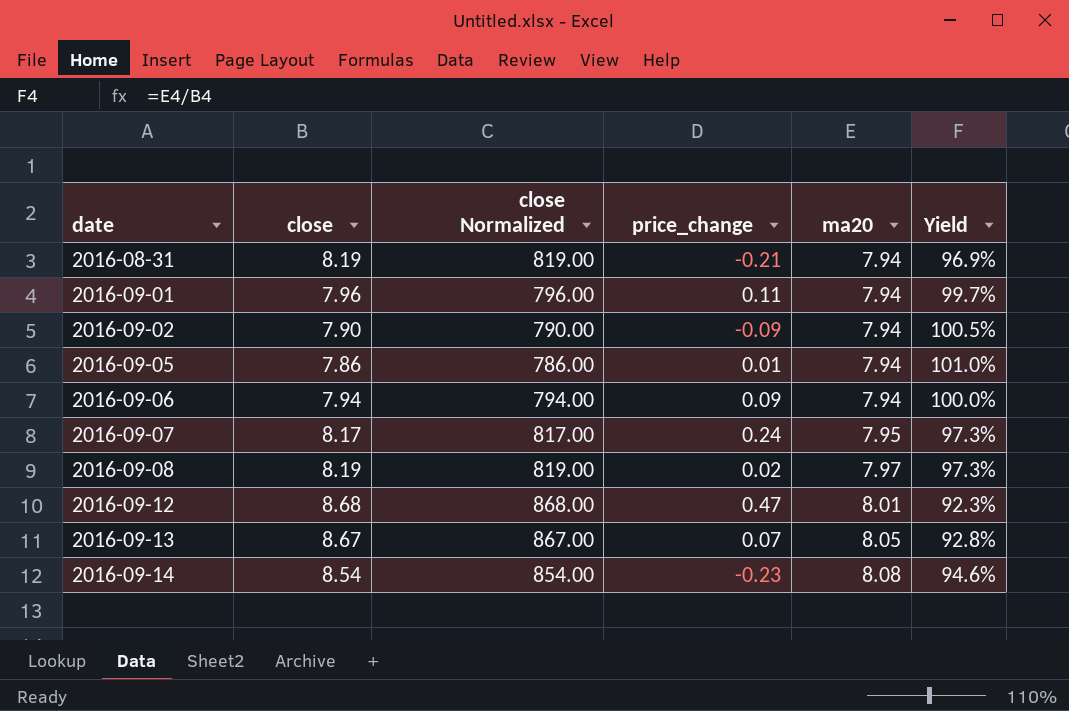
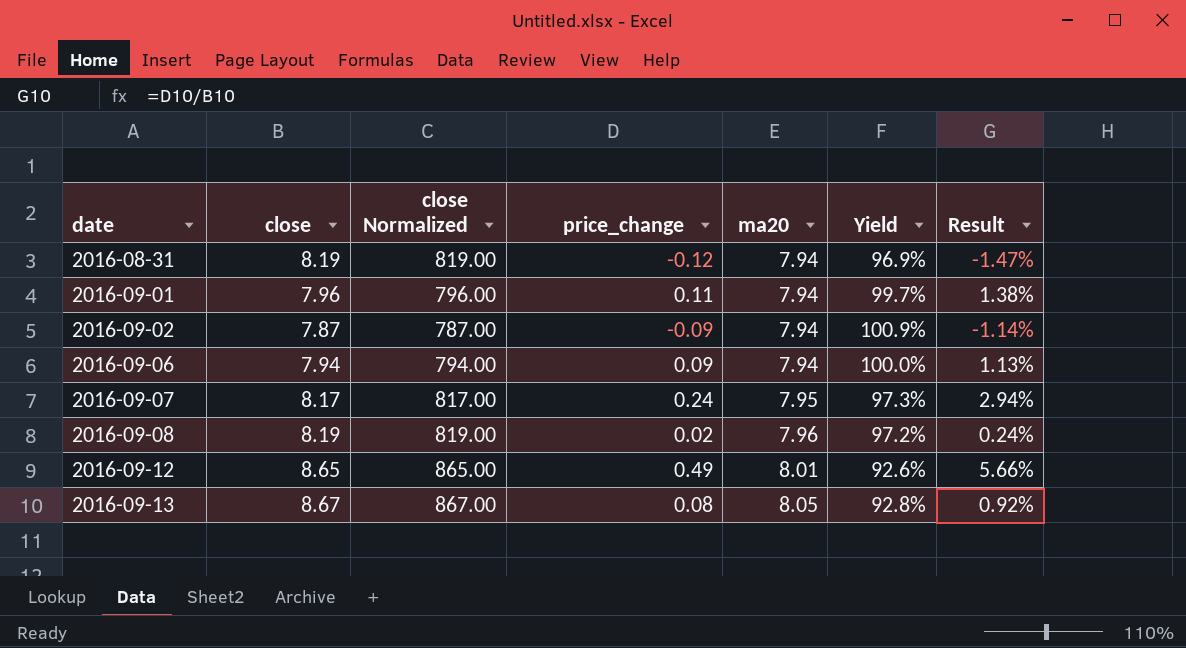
column Result | formula: none -> [price_change] / [close]
row 2016-09-05: 7.86 | 786.00 | 0.01 | 7.94 | 101.0% -> none
row 2016-09-14: 8.54 | 854.00 | -0.23 | 8.08 | 94.6% -> none
2016-08-31 | price_change: -0.21 -> -0.12
2016-09-02 | close: 7.90 -> 7.87
2016-09-02 | close Normalized: 790.00 -> 787.00
2016-09-02 | Yield: 100.5% -> 100.9%
2016-09-08 | ma20: 7.97 -> 7.96
2016-09-08 | Yield: 97.3% -> 97.2%
2016-09-12 | close: 8.68 -> 8.65
2016-09-12 | close Normalized: 868.00 -> 865.00
2016-09-12 | price_change: 0.47 -> 0.49
2016-09-12 | Yield: 92.3% -> 92.6%
2016-09-13 | price_change: 0.07 -> 0.08

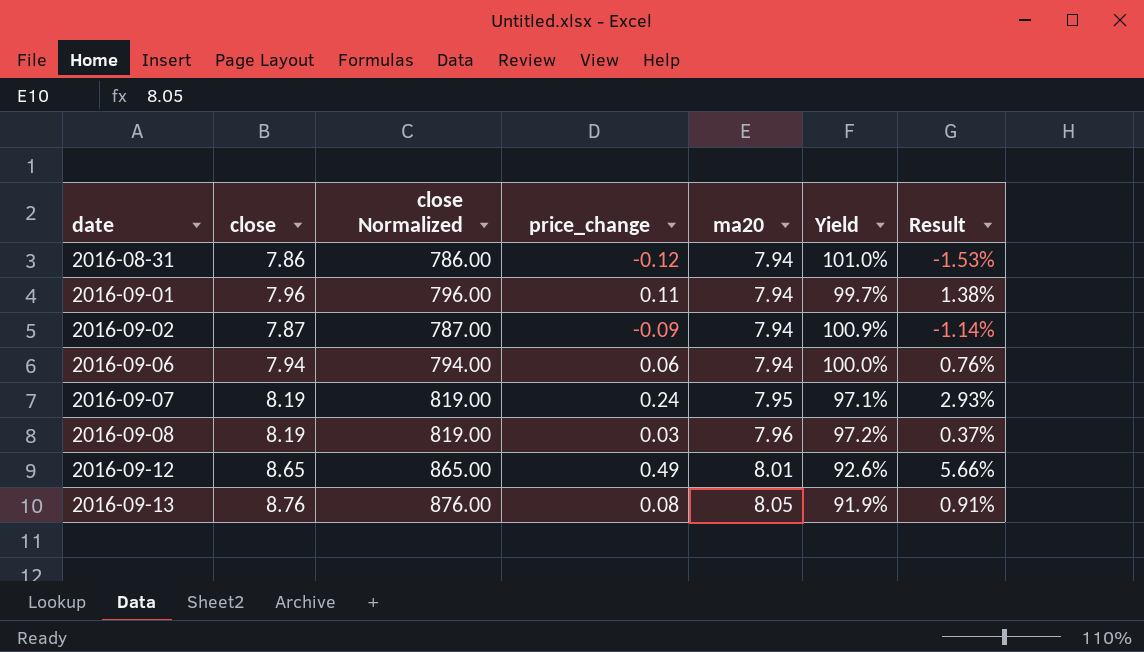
2016-08-31 | close: 8.19 -> 7.86
2016-08-31 | close Normalized: 819.00 -> 786.00
2016-08-31 | Yield: 96.9% -> 101.0%
2016-08-31 | Result: -1.47% -> -1.53%
2016-09-06 | price_change: 0.09 -> 0.06
2016-09-06 | Result: 1.13% -> 0.76%
2016-09-07 | close: 8.17 -> 8.19
2016-09-07 | close Normalized: 817.00 -> 819.00
2016-09-07 | Yield: 97.3% -> 97.1%
2016-09-07 | Result: 2.94% -> 2.93%
2016-09-08 | price_change: 0.02 -> 0.03
2016-09-08 | Result: 0.24% -> 0.37%
2016-09-13 | close: 8.67 -> 8.76
2016-09-13 | close Normalized: 867.00 -> 876.00
2016-09-13 | Yield: 92.8% -> 91.9%
2016-09-13 | Result: 0.92% -> 0.91%

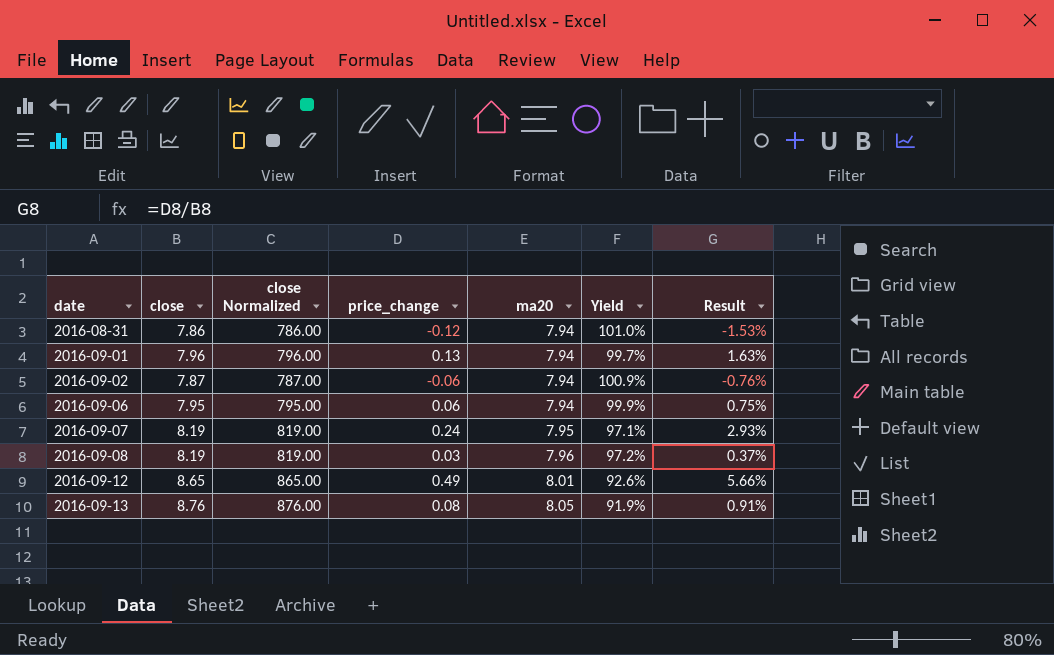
2016-09-01 | price_change: 0.11 -> 0.13
2016-09-01 | Result: 1.38% -> 1.63%
2016-09-02 | price_change: -0.09 -> -0.06
2016-09-02 | Result: -1.14% -> -0.76%
2016-09-06 | close: 7.94 -> 7.95
2016-09-06 | close Normalized: 794.00 -> 795.00
2016-09-06 | Yield: 100.0% -> 99.9%
2016-09-06 | Result: 0.76% -> 0.75%

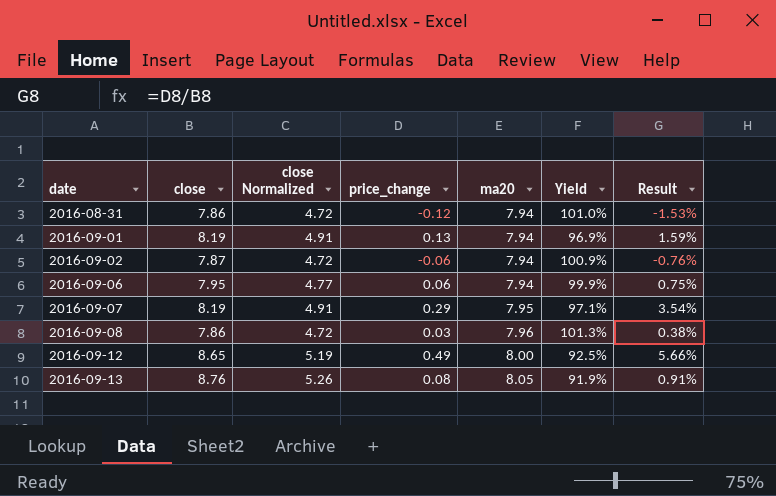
column close Normalized | formula: [close] * 100 -> [close] * 0.6
2016-09-01 | close: 7.96 -> 8.19
2016-09-01 | Yield: 99.7% -> 96.9%
2016-09-01 | Result: 1.63% -> 1.59%
2016-09-07 | price_change: 0.24 -> 0.29
2016-09-07 | Result: 2.93% -> 3.54%
2016-09-08 | close: 8.19 -> 7.86
2016-09-08 | Yield: 97.2% -> 101.3%
2016-09-08 | Result: 0.37% -> 0.38%
2016-09-12 | ma20: 8.01 -> 8.00
2016-09-12 | Yield: 92.6% -> 92.5%

